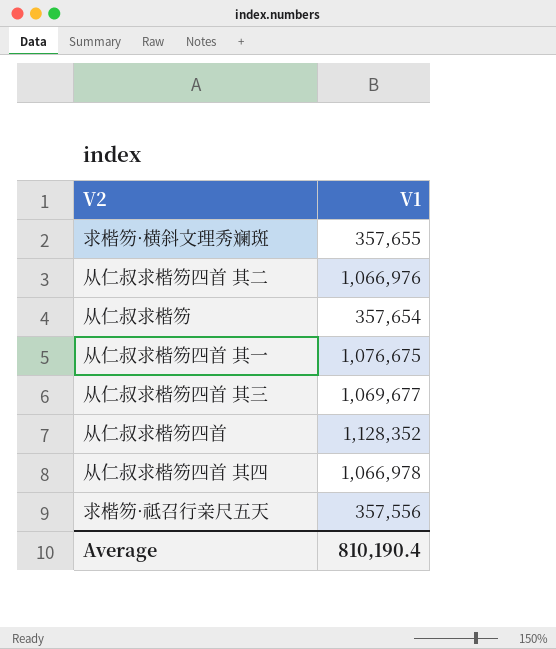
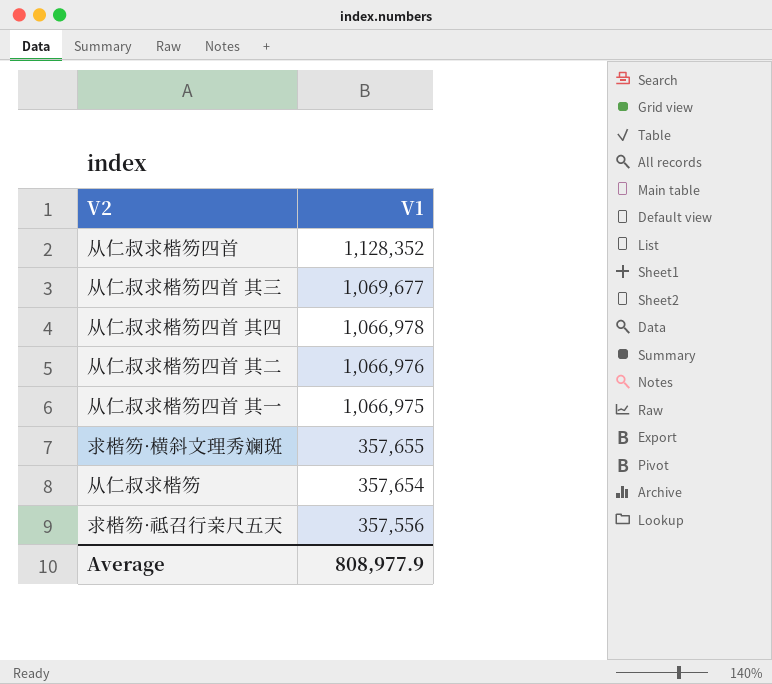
row order: none -> V1 descending
从仁叔求楷笏四首 其一 | V1: 1,076,675 -> 1,066,975
Average | V1: 810,190.4 -> 808,977.9

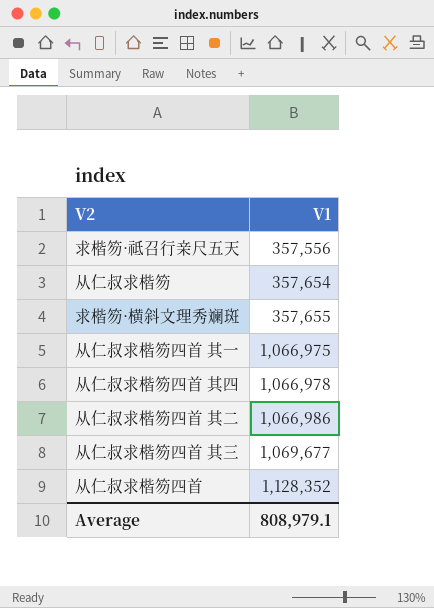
row order: V1 descending -> V1 ascending
从仁叔求楷笏四首 其二 | V1: 1,066,976 -> 1,066,986
Average | V1: 808,977.9 -> 808,979.1

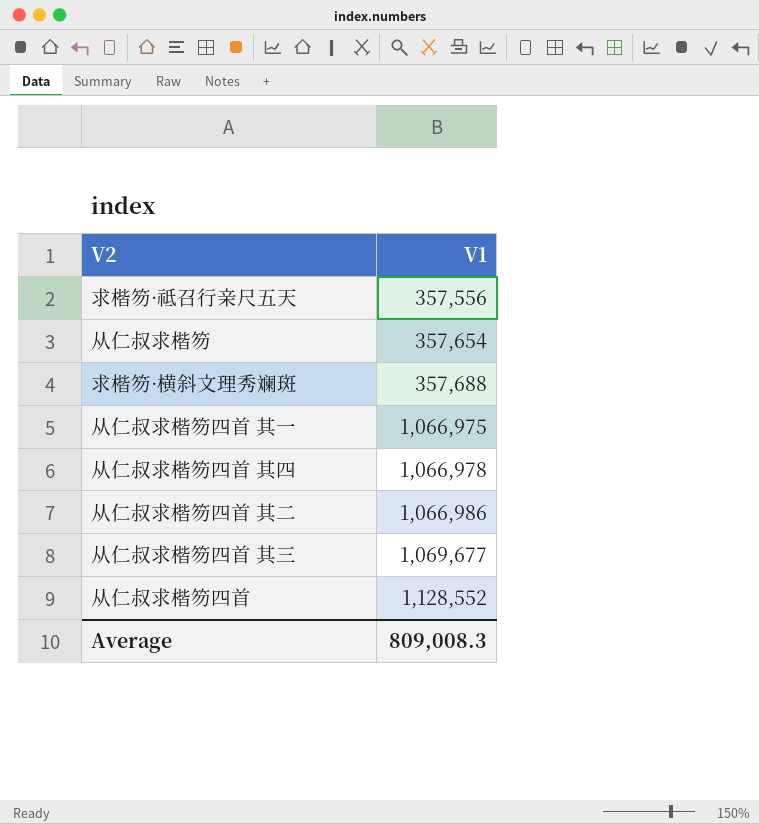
求楷笏·横斜文理秀斓斑 | V1: 357,655 -> 357,688
从仁叔求楷笏四首 | V1: 1,128,352 -> 1,128,552
Average | V1: 808,979.1 -> 809,008.3

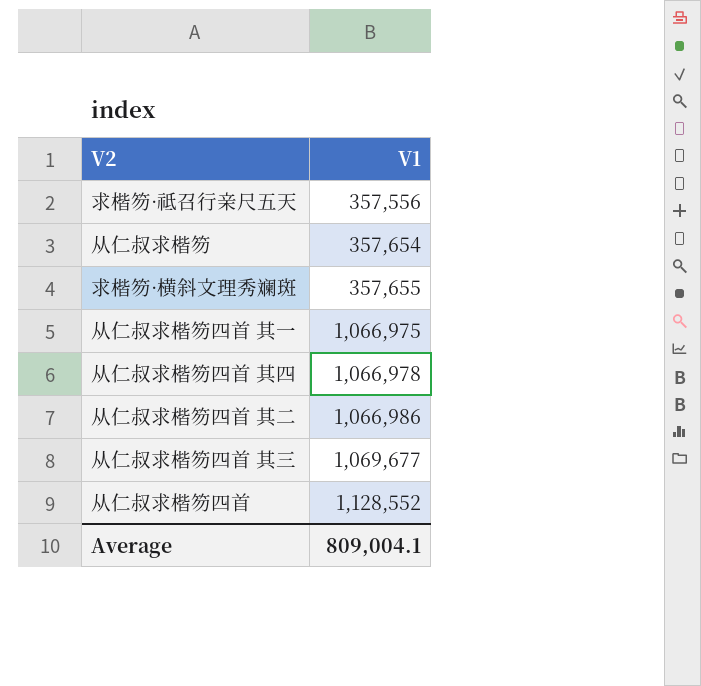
求楷笏·横斜文理秀斓斑 | V1: 357,688 -> 357,655
Average | V1: 809,008.3 -> 809,004.1

